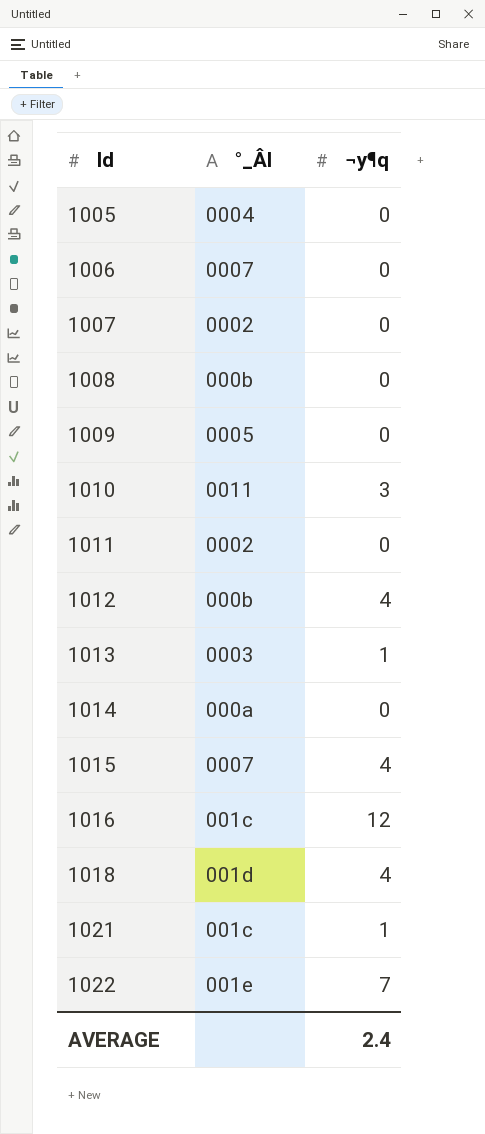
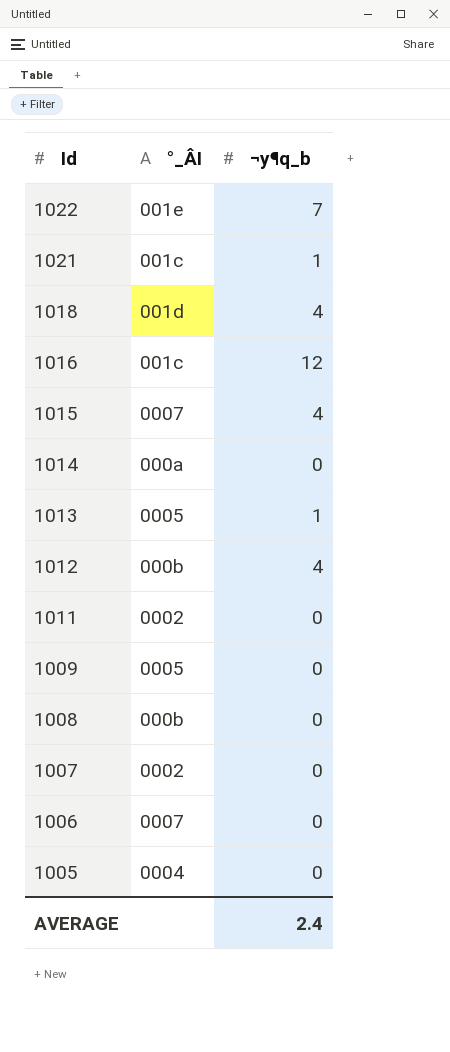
row order: Id ascending -> Id descending
column name: ¬y¶q -> ¬y¶q_b
row 1010: 0011 | 3 -> none
1013 | °_ÂI: 0003 -> 0005

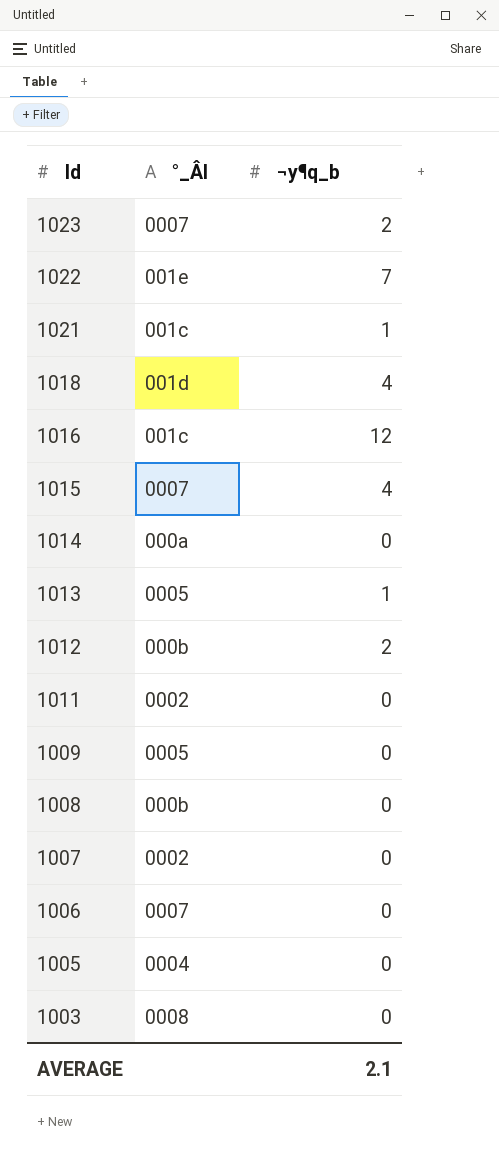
row 1023: none -> 0007 | 2
1012 | ¬y¶q_b: 4 -> 2
row 1003: none -> 0008 | 0
AVERAGE | ¬y¶q_b: 2.4 -> 2.1

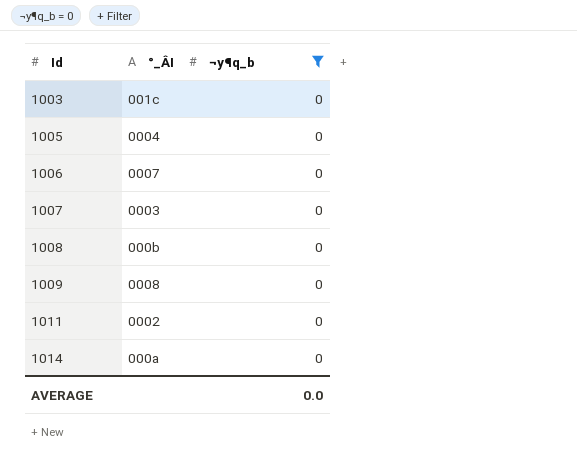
filter: none -> ¬y¶q_b = 0
row order: Id descending -> Id ascending
1003 | °_ÂI: 0008 -> 001c
1007 | °_ÂI: 0002 -> 0003
1009 | °_ÂI: 0005 -> 0008
AVERAGE | ¬y¶q_b: 2.1 -> 0.0

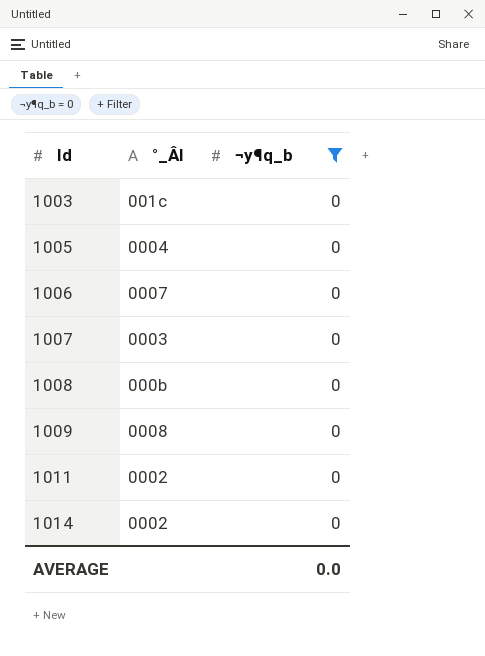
1014 | °_ÂI: 000a -> 0002

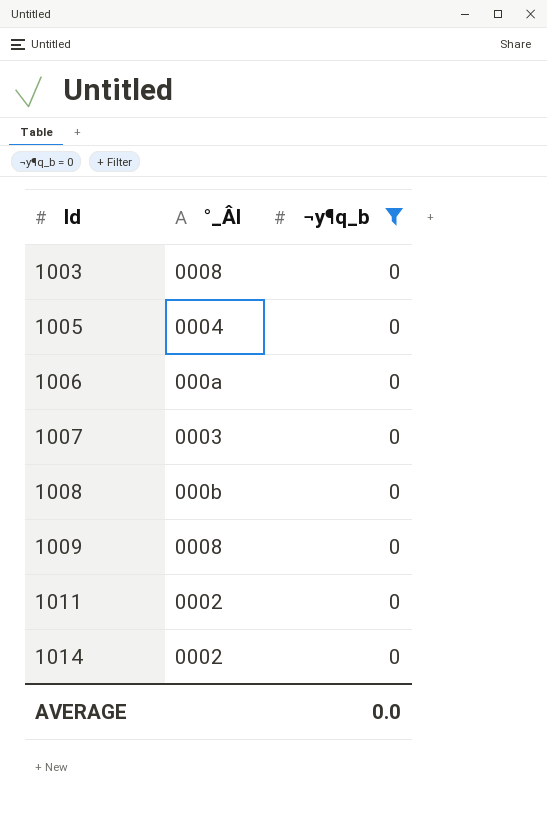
1003 | °_ÂI: 001c -> 0008
1006 | °_ÂI: 0007 -> 000a

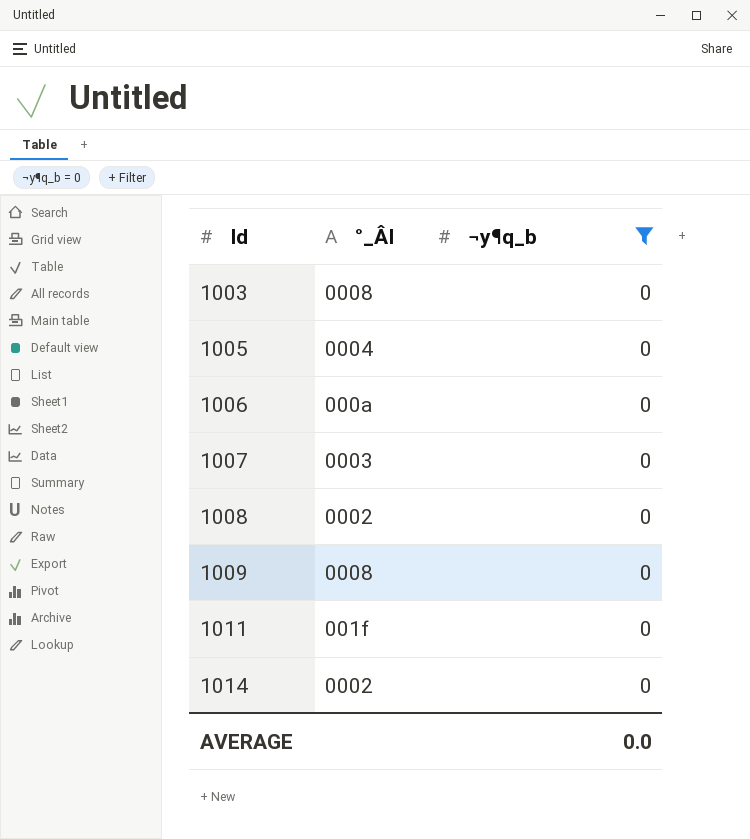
1008 | °_ÂI: 000b -> 0002
1011 | °_ÂI: 0002 -> 001f

